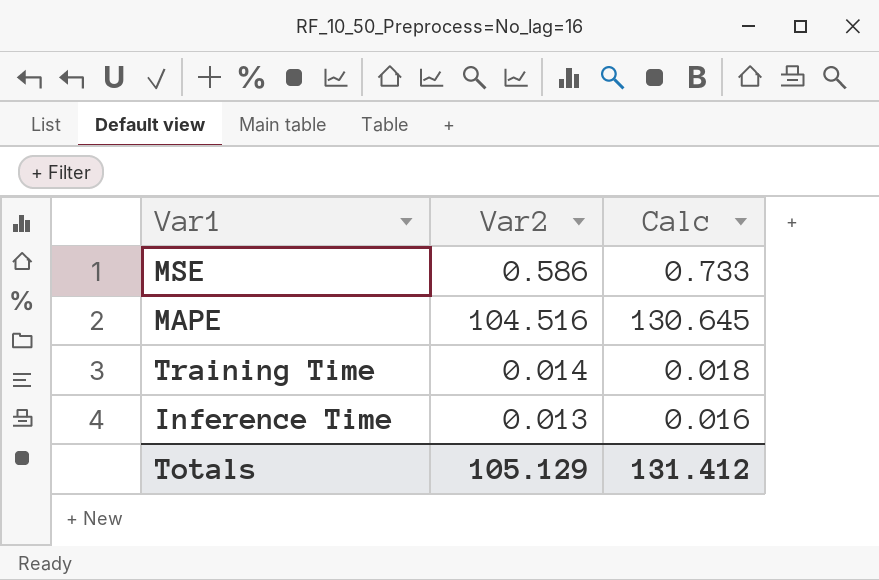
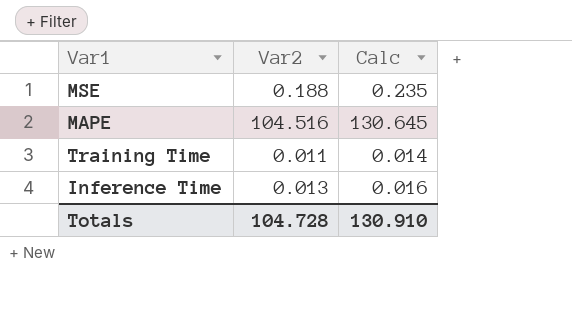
MSE | Var2: 0.586 -> 0.188
MSE | Calc: 0.733 -> 0.235
Training Time | Var2: 0.014 -> 0.011
Training Time | Calc: 0.018 -> 0.014
Totals | Var2: 105.129 -> 104.728
Totals | Calc: 131.412 -> 130.910

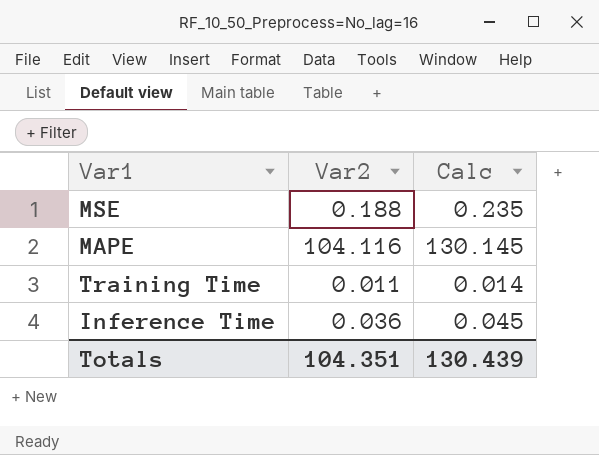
MAPE | Var2: 104.516 -> 104.116
MAPE | Calc: 130.645 -> 130.145
Inference Time | Var2: 0.013 -> 0.036
Inference Time | Calc: 0.016 -> 0.045
Totals | Var2: 104.728 -> 104.351
Totals | Calc: 130.910 -> 130.439

